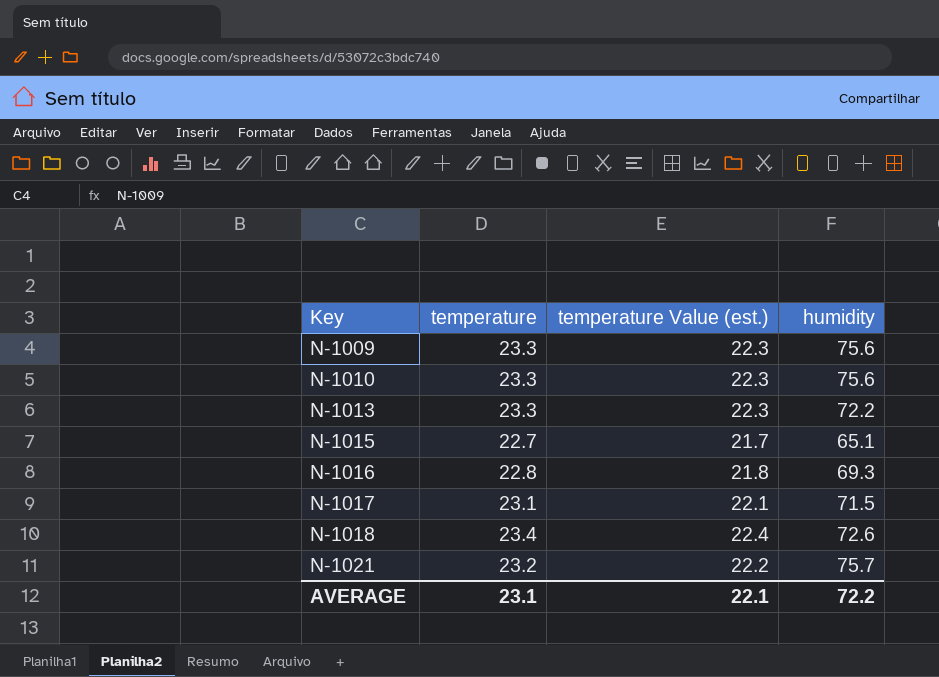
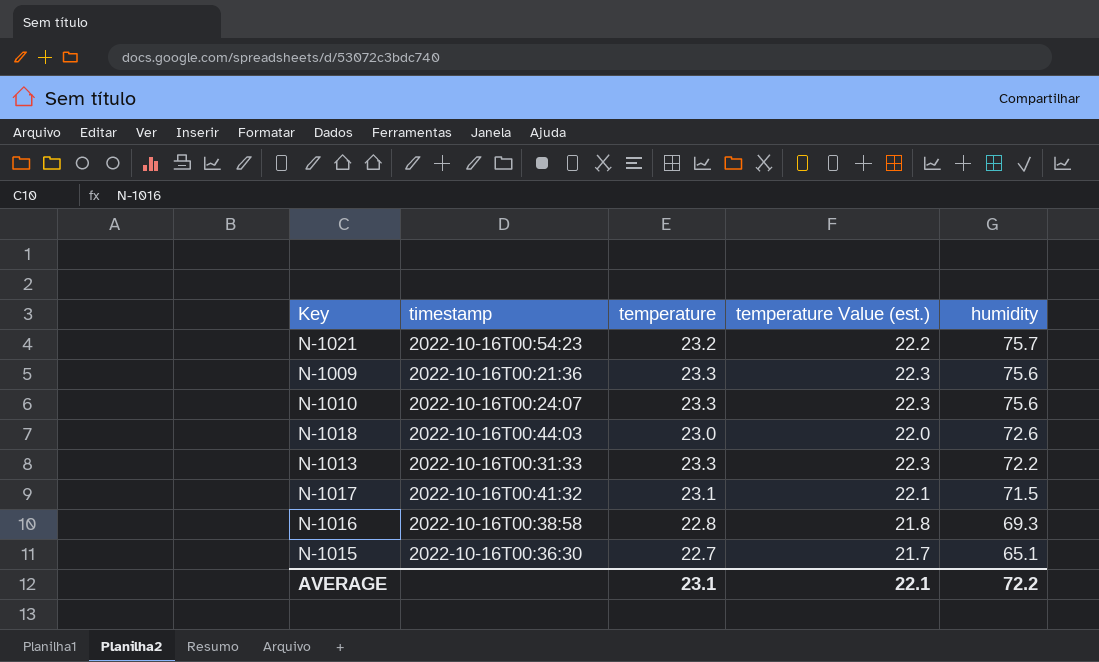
row order: Key ascending -> humidity descending
column timestamp | position: none -> 2
N-1018 | temperature: 23.4 -> 23.0
N-1018 | temperature Value (est.): 22.4 -> 22.0

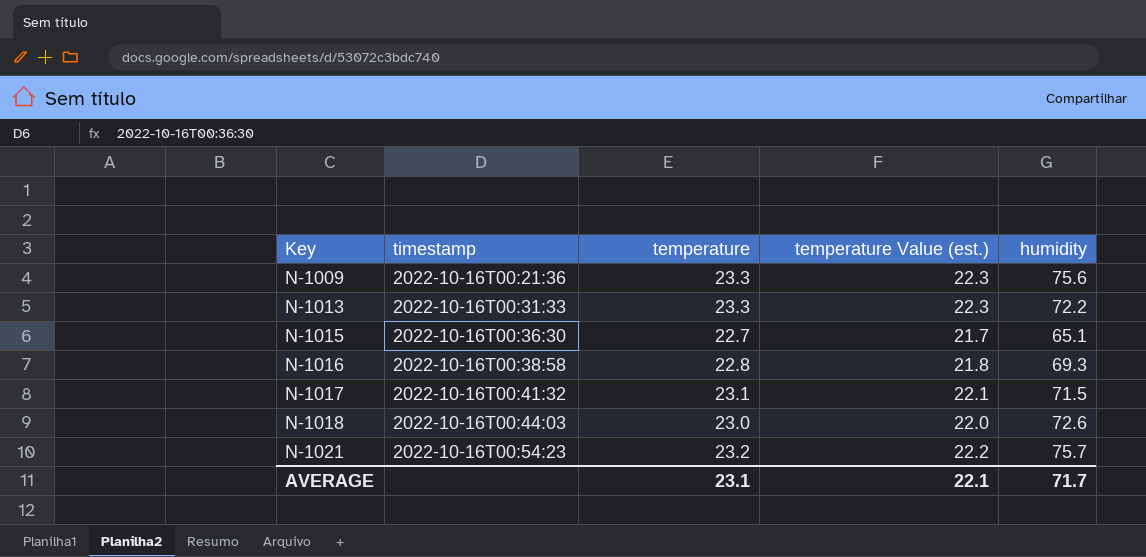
row order: humidity descending -> Key ascending
row N-1010: 2022-10-16T00:24:07 | 23.3 | 22.3 | 75.6 -> none
AVERAGE | humidity: 72.2 -> 71.7

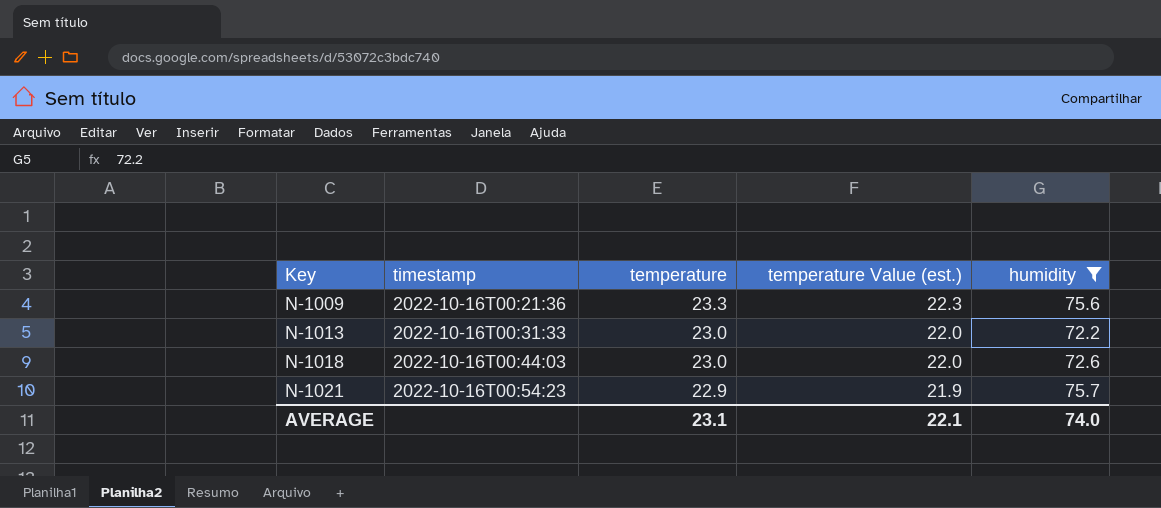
filter: none -> humidity >= 72.2
N-1013 | temperature: 23.3 -> 23.0
N-1013 | temperature Value (est.): 22.3 -> 22.0
N-1021 | temperature: 23.2 -> 22.9
N-1021 | temperature Value (est.): 22.2 -> 21.9
AVERAGE | humidity: 71.7 -> 74.0

